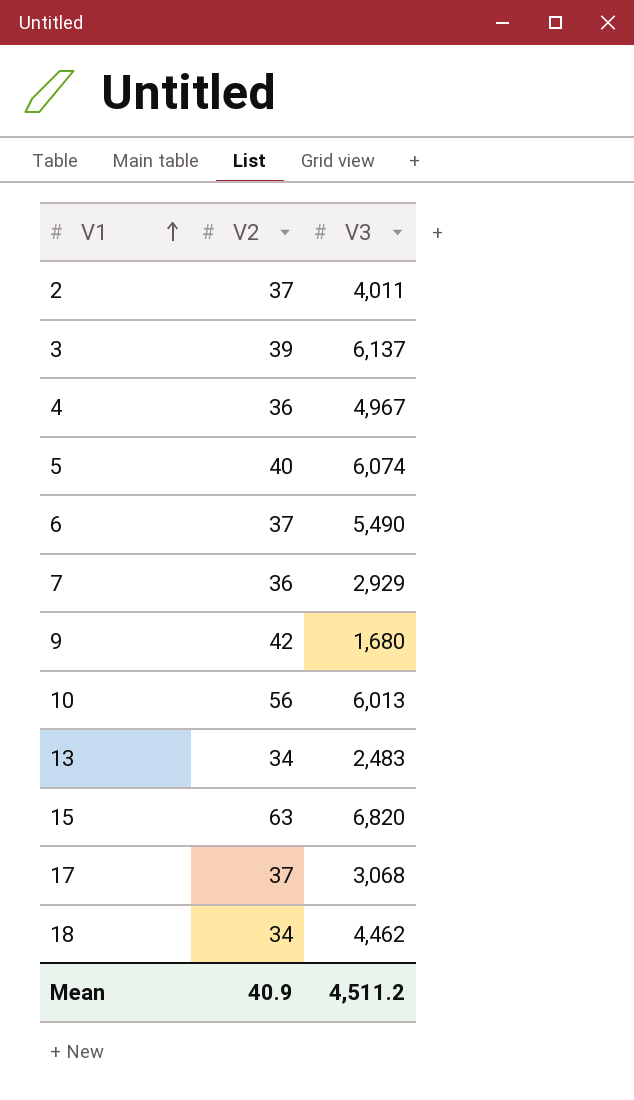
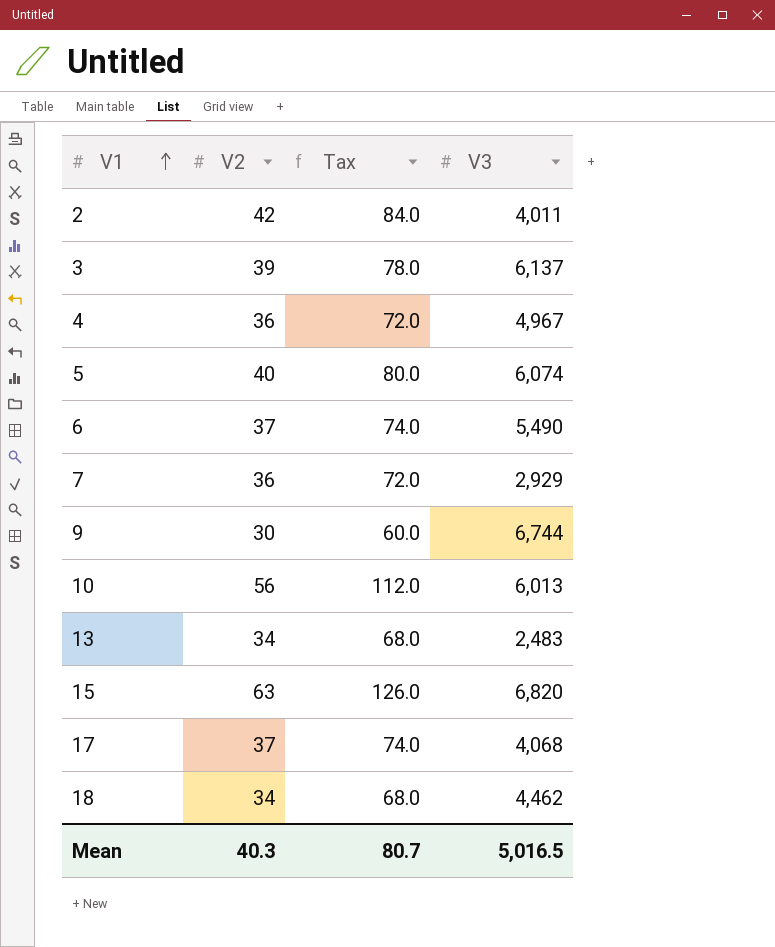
column Tax | formula: none -> [V2] * 2
2 | V2: 37 -> 42
9 | V2: 42 -> 30
9 | V3: 1,680 -> 6,744
17 | V3: 3,068 -> 4,068
Mean | V2: 40.9 -> 40.3
Mean | V3: 4,511.2 -> 5,016.5

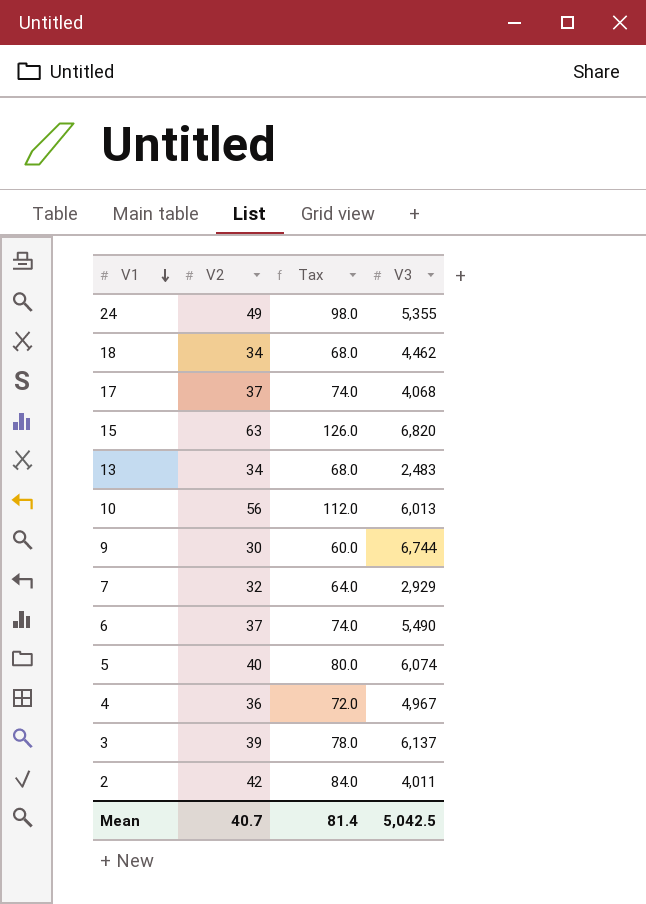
row order: V1 ascending -> V1 descending
row 24: none -> 49 | 98.0 | 5,355
7 | V2: 36 -> 32
7 | Tax: 72.0 -> 64.0
Mean | V2: 40.3 -> 40.7
Mean | Tax: 80.7 -> 81.4
Mean | V3: 5,016.5 -> 5,042.5

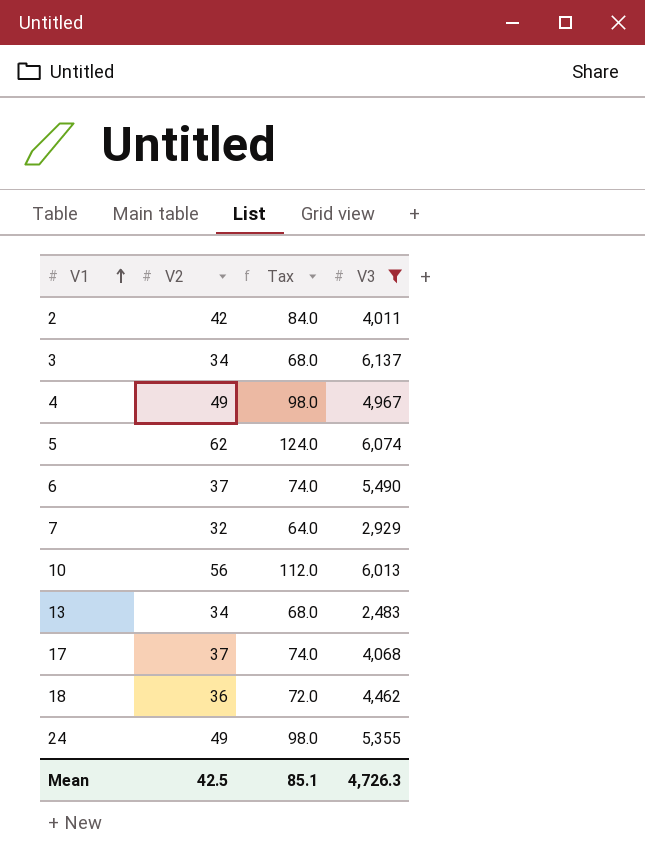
filter: none -> V3 <= 6,137
row order: V1 descending -> V1 ascending
3 | V2: 39 -> 34
3 | Tax: 78.0 -> 68.0
4 | V2: 36 -> 49
4 | Tax: 72.0 -> 98.0
5 | V2: 40 -> 62
5 | Tax: 80.0 -> 124.0
18 | V2: 34 -> 36
18 | Tax: 68.0 -> 72.0
Mean | V2: 40.7 -> 42.5
Mean | Tax: 81.4 -> 85.1
Mean | V3: 5,042.5 -> 4,726.3

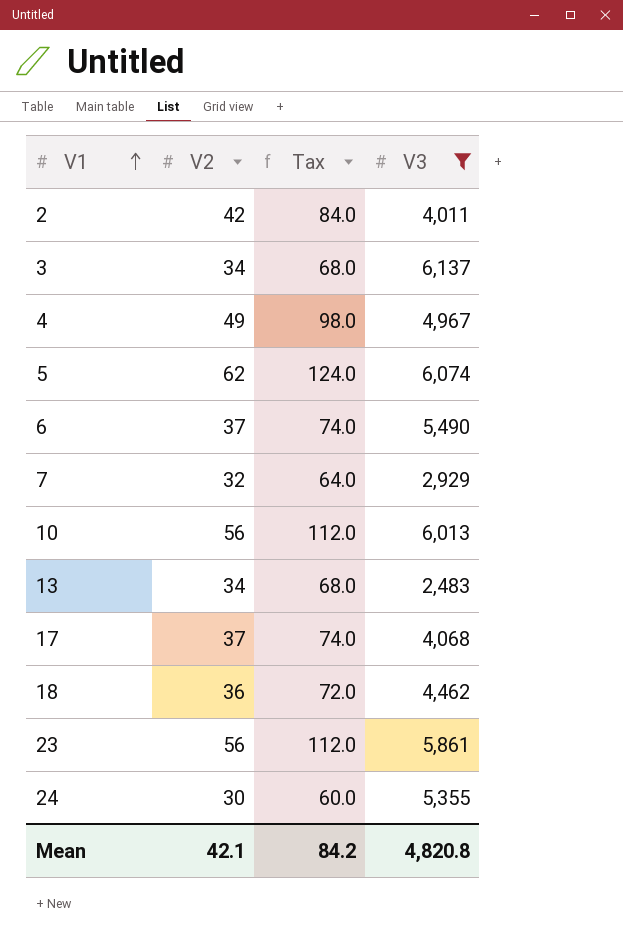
row 23: none -> 56 | 112.0 | 5,861
24 | V2: 49 -> 30
24 | Tax: 98.0 -> 60.0
Mean | V2: 42.5 -> 42.1
Mean | Tax: 85.1 -> 84.2
Mean | V3: 4,726.3 -> 4,820.8

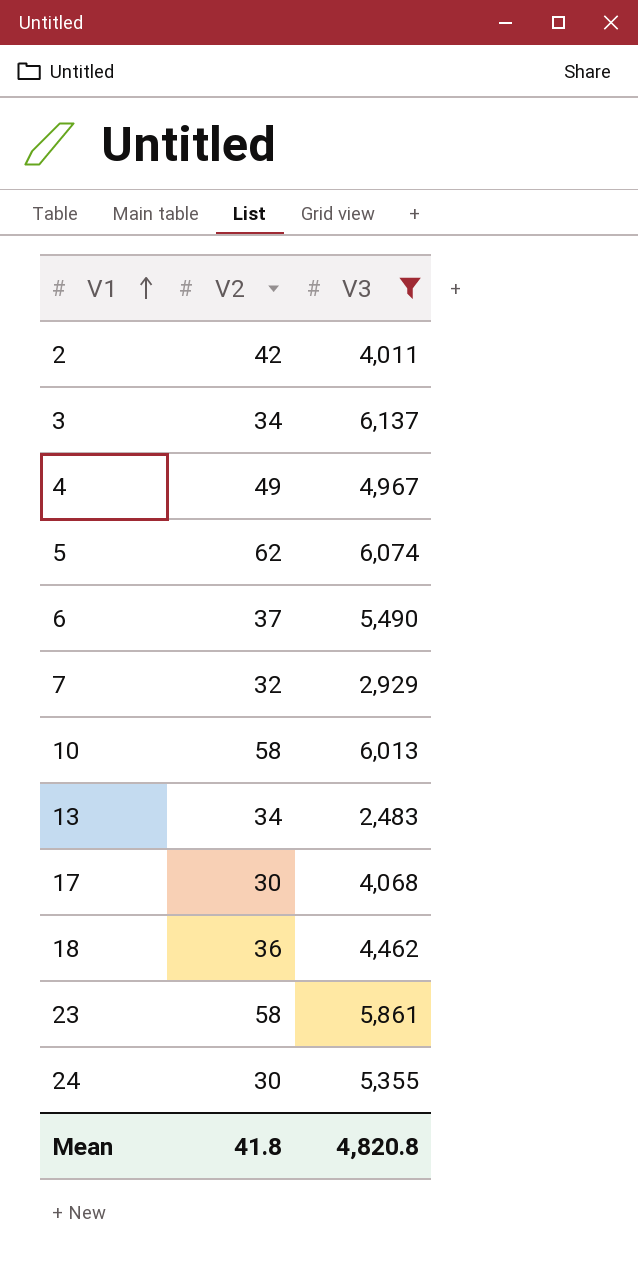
column Tax | formula: [V2] * 2 -> none
10 | V2: 56 -> 58
17 | V2: 37 -> 30
23 | V2: 56 -> 58
Mean | V2: 42.1 -> 41.8

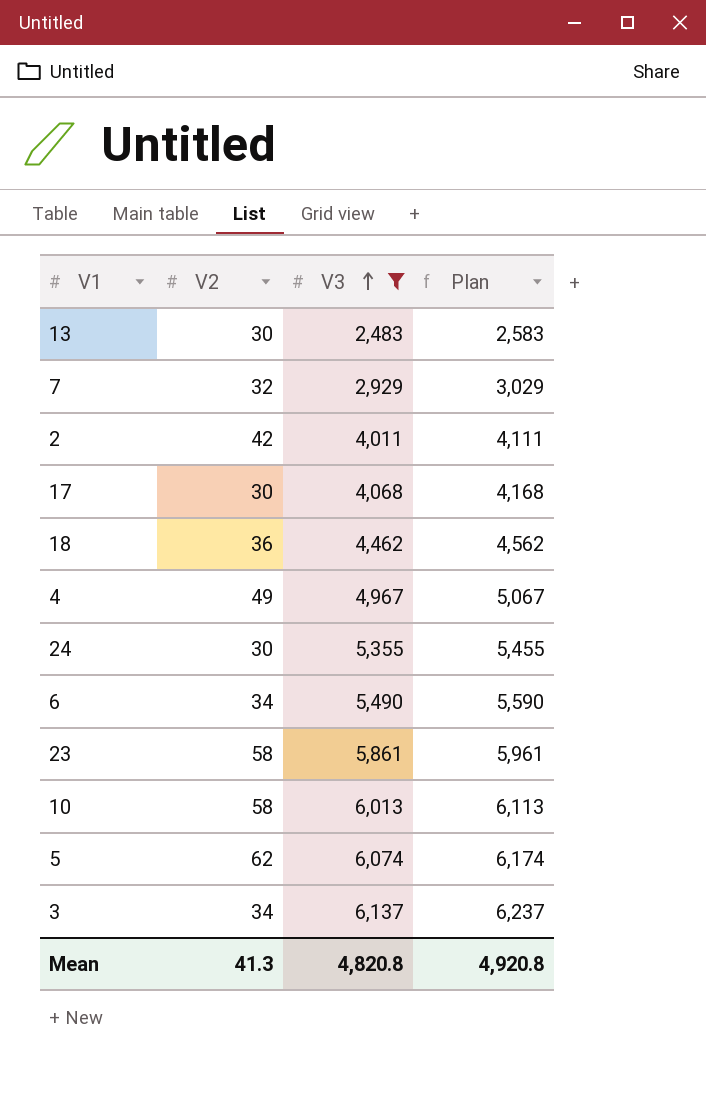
row order: V1 ascending -> V3 ascending
column Plan | formula: none -> [V3] + 100
13 | V2: 34 -> 30
6 | V2: 37 -> 34
Mean | V2: 41.8 -> 41.3

